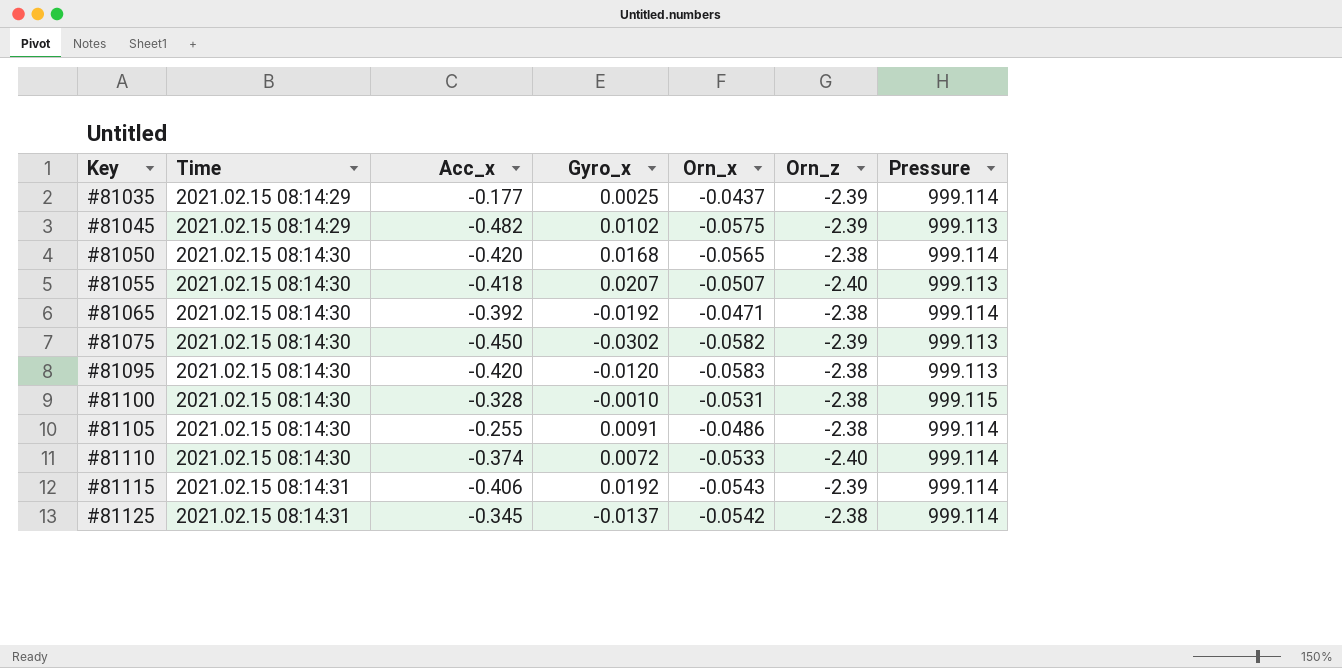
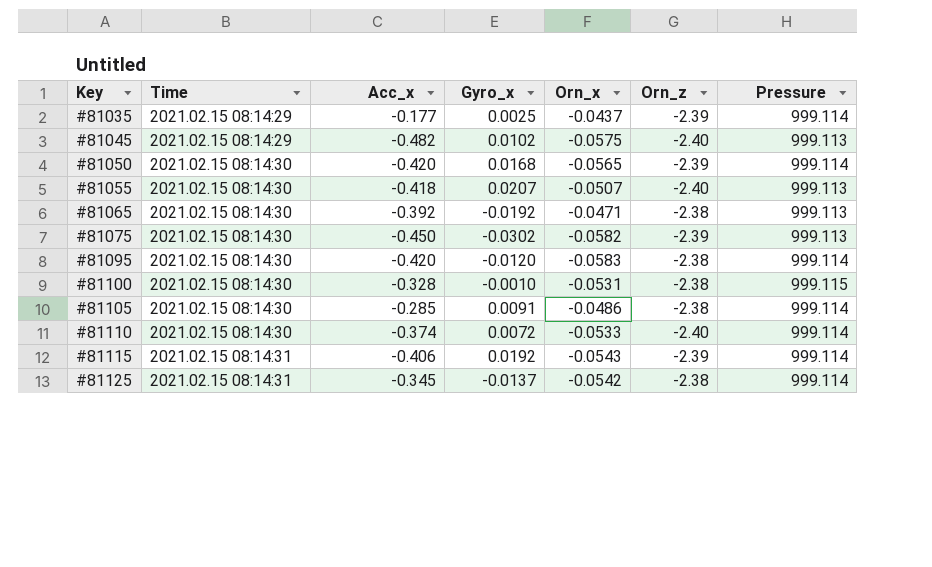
#81045 | Orn_z: -2.39 -> -2.40
#81050 | Orn_z: -2.38 -> -2.39
#81065 | Pressure: 999.114 -> 999.113
#81095 | Pressure: 999.113 -> 999.114
#81105 | Acc_x: -0.255 -> -0.285

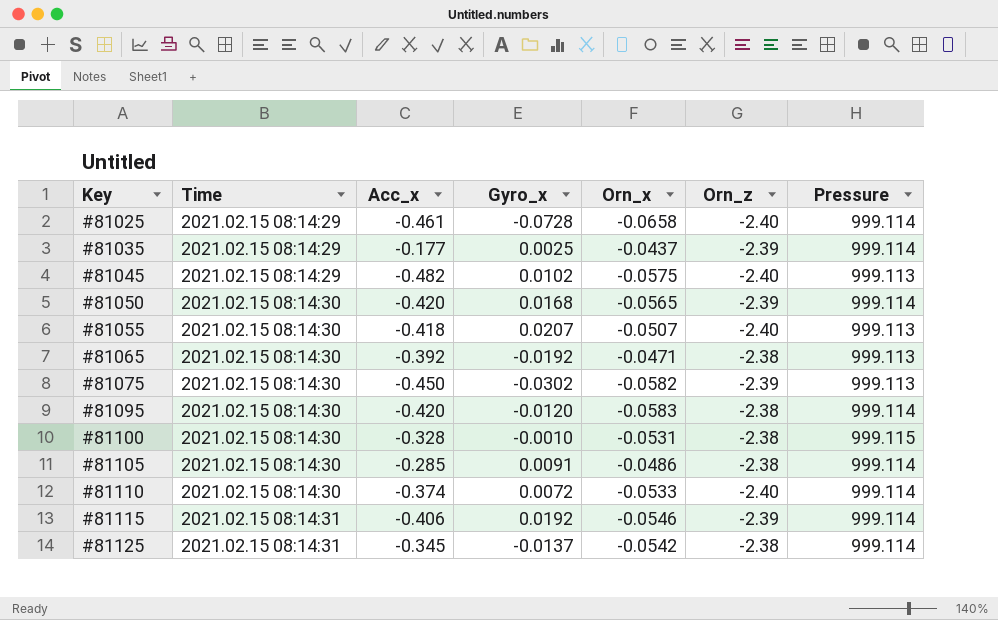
row #81025: none -> 2021.02.15 08:14:29 | -0.461 | -0.0728 | -0.0658 | -2.40 | 999.114
#81115 | Orn_x: -0.0543 -> -0.0546

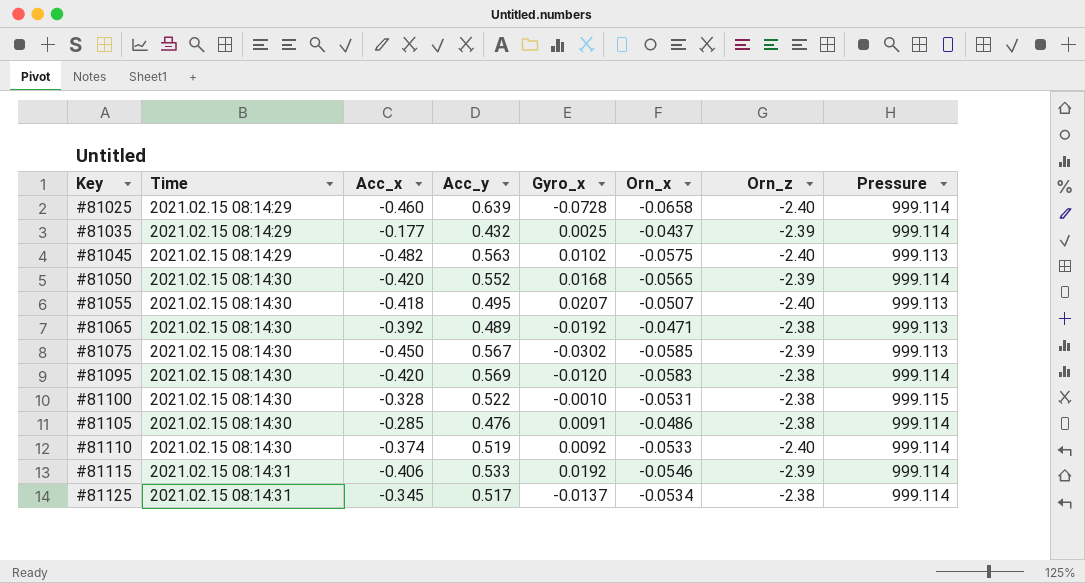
column Acc_y | position: none -> 4
#81025 | Acc_x: -0.461 -> -0.460
#81075 | Orn_x: -0.0582 -> -0.0585
#81110 | Gyro_x: 0.0072 -> 0.0092
#81125 | Orn_x: -0.0542 -> -0.0534

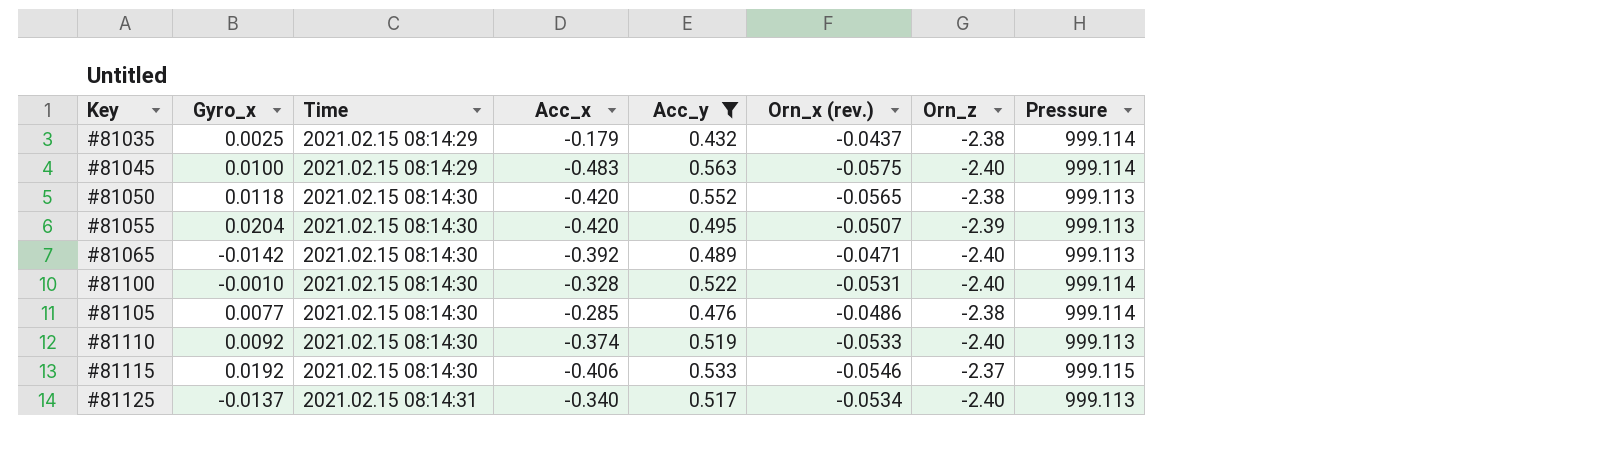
filter: none -> Acc_y <= 0.563
column Gyro_x | position: 5 -> 2
column name: Orn_x -> Orn_x (rev.)
#81035 | Acc_x: -0.177 -> -0.179
#81035 | Orn_z: -2.39 -> -2.38
#81045 | Gyro_x: 0.0102 -> 0.0100
#81045 | Acc_x: -0.482 -> -0.483
#81045 | Pressure: 999.113 -> 999.114
#81050 | Gyro_x: 0.0168 -> 0.0118
#81050 | Orn_z: -2.39 -> -2.38
#81050 | Pressure: 999.114 -> 999.113
#81055 | Gyro_x: 0.0207 -> 0.0204
#81055 | Acc_x: -0.418 -> -0.420
#81055 | Orn_z: -2.40 -> -2.39
#81065 | Gyro_x: -0.0192 -> -0.0142
#81065 | Orn_z: -2.38 -> -2.40
#81100 | Orn_z: -2.38 -> -2.40
#81100 | Pressure: 999.115 -> 999.114
#81105 | Gyro_x: 0.0091 -> 0.0077
#81110 | Pressure: 999.114 -> 999.113
#81115 | Time: 2021.02.15 08:14:31 -> 2021.02.15 08:14:30
#81115 | Orn_z: -2.39 -> -2.37
#81115 | Pressure: 999.114 -> 999.115
#81125 | Acc_x: -0.345 -> -0.340
#81125 | Orn_z: -2.38 -> -2.40
#81125 | Pressure: 999.114 -> 999.113

